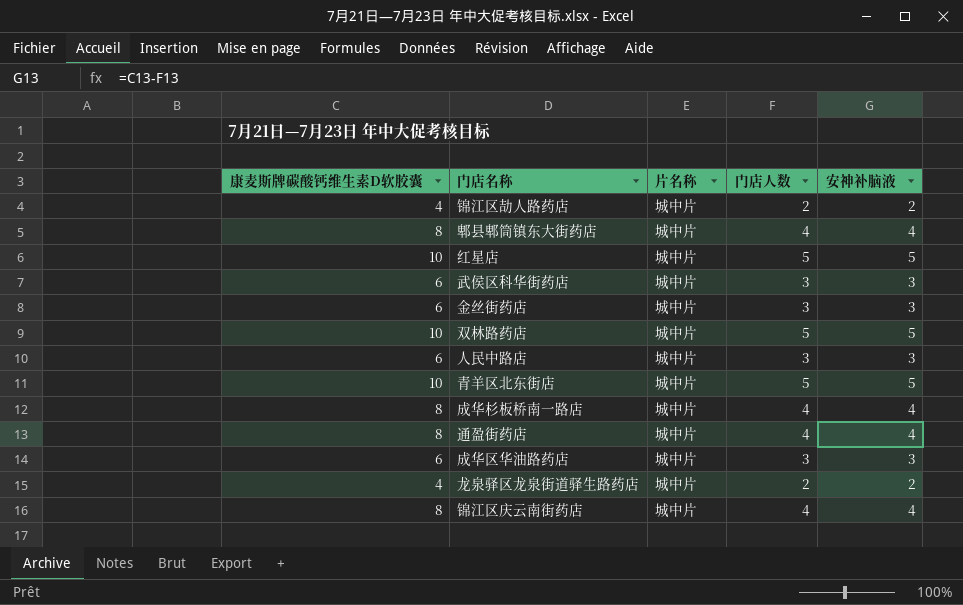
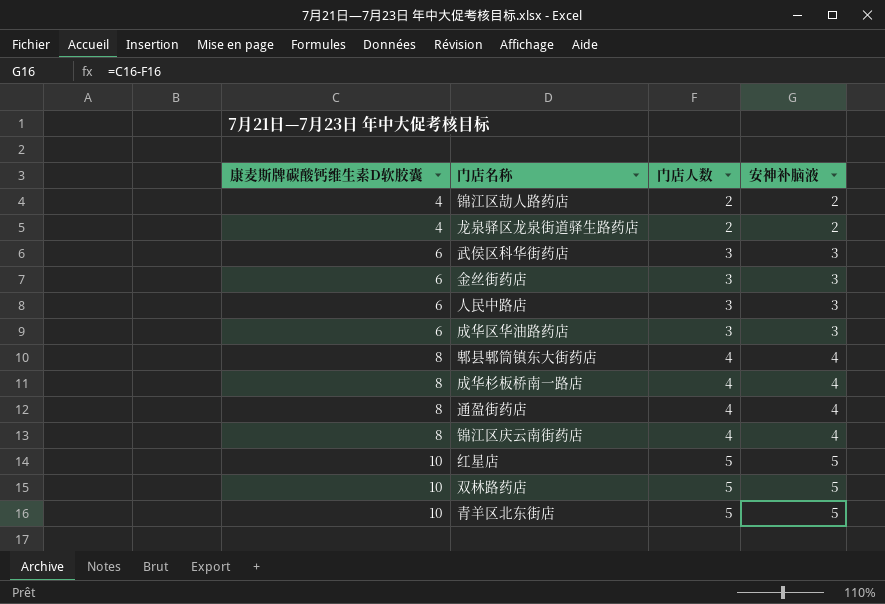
row order: none -> 康麦斯牌碳酸钙维生素D软胶囊 ascending
column 片名称 | position: 3 -> none

